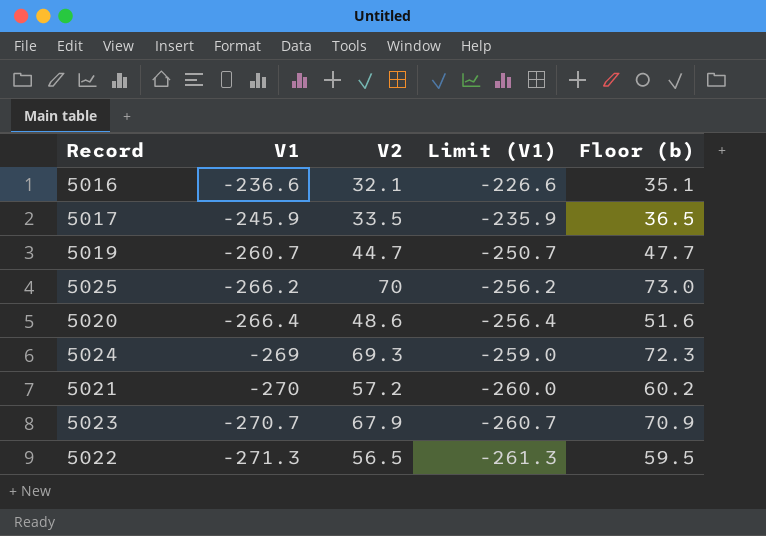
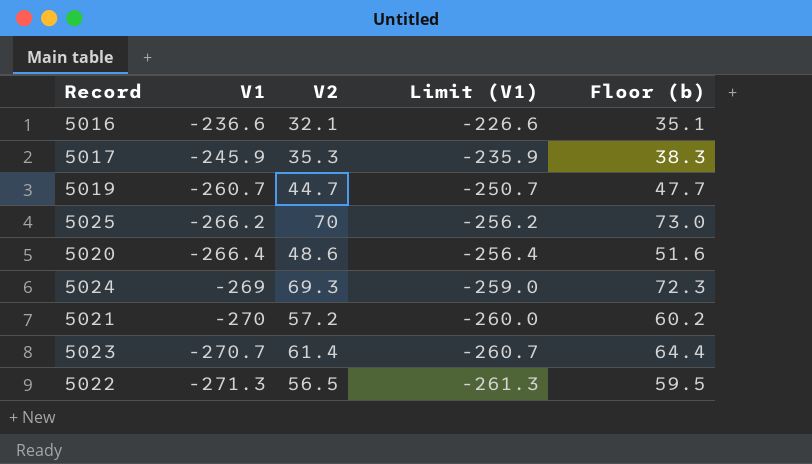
5017 | V2: 33.5 -> 35.3
5017 | Floor (b): 36.5 -> 38.3
5023 | V2: 67.9 -> 61.4
5023 | Floor (b): 70.9 -> 64.4

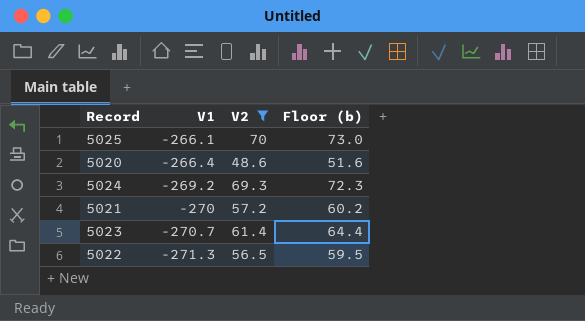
filter: none -> V2 >= 48.6
column Limit (V1) | formula: [V1] + 10 -> none
5025 | V1: -266.2 -> -266.1
5024 | V1: -269 -> -269.2

